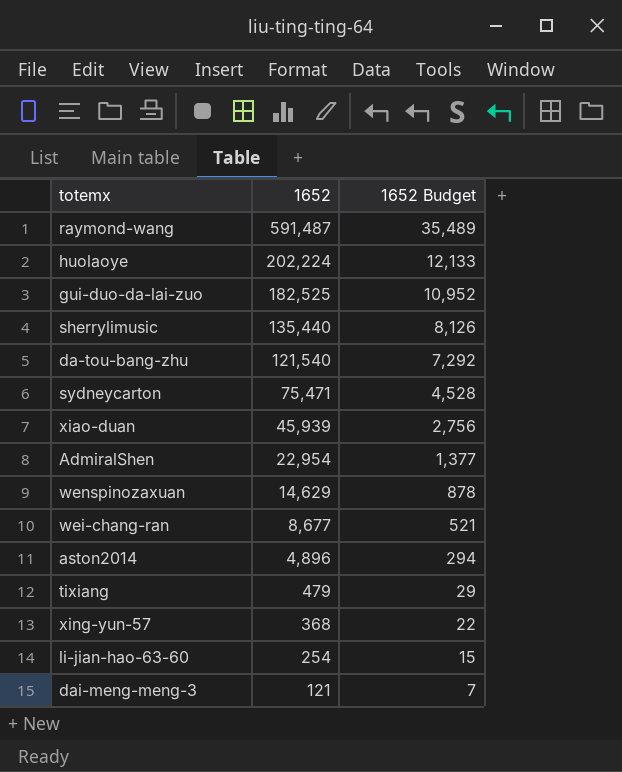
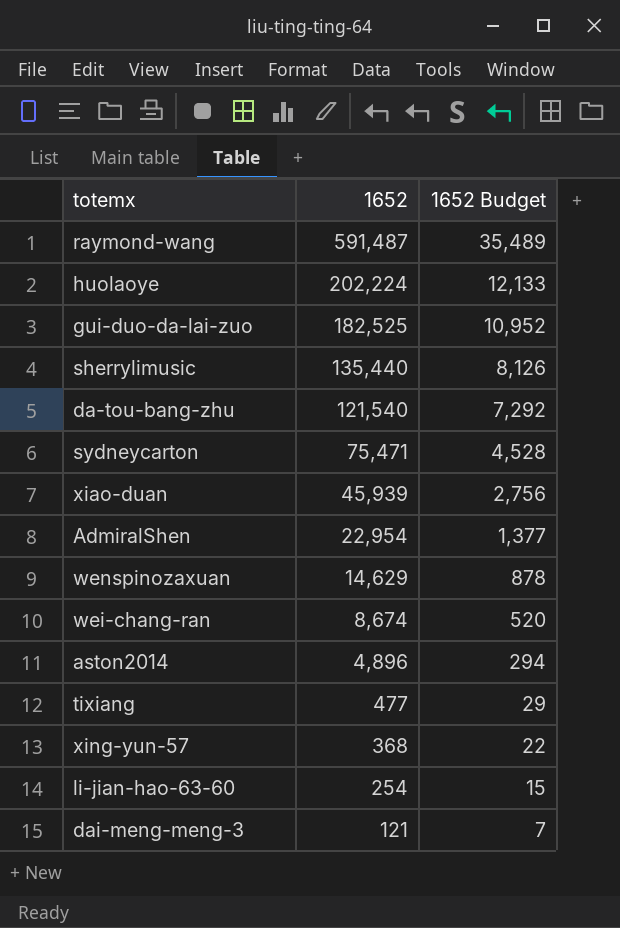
wei-chang-ran | 1652: 8,677 -> 8,674
wei-chang-ran | 1652 Budget: 521 -> 520
tixiang | 1652: 479 -> 477

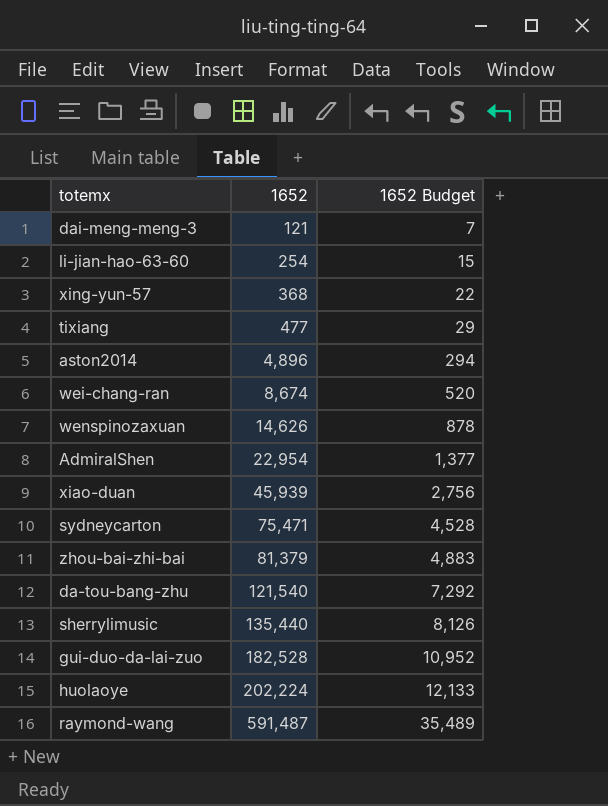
row order: 1652 descending -> 1652 ascending
wenspinozaxuan | 1652: 14,629 -> 14,626
row zhou-bai-zhi-bai: none -> 81,379 | 4,883
gui-duo-da-lai-zuo | 1652: 182,525 -> 182,528

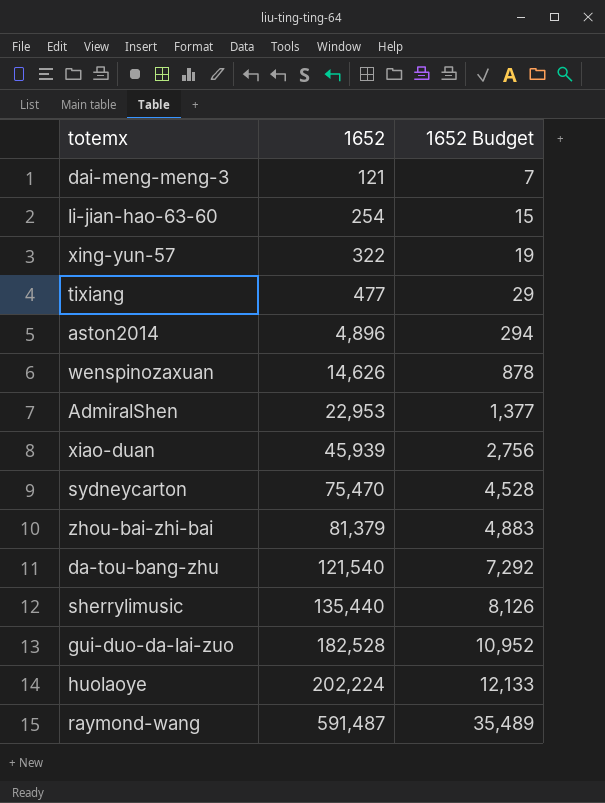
row wei-chang-ran: 8,674 | 520 -> none
xing-yun-57 | 1652: 368 -> 322
xing-yun-57 | 1652 Budget: 22 -> 19
AdmiralShen | 1652: 22,954 -> 22,953
sydneycarton | 1652: 75,471 -> 75,470

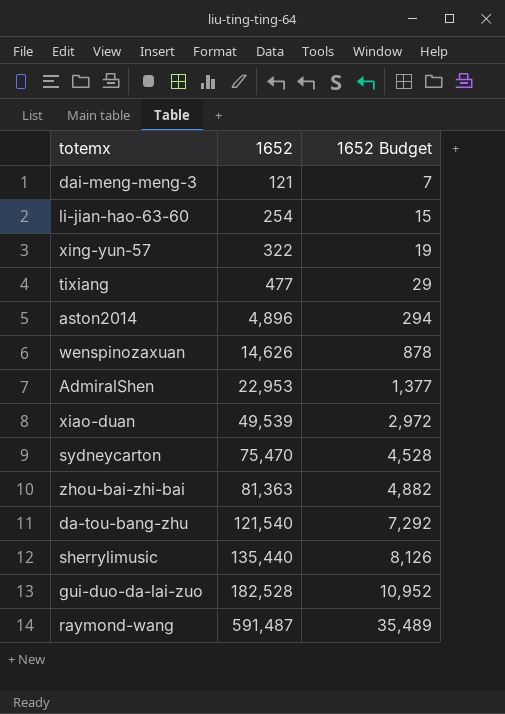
row huolaoye: 202,224 | 12,133 -> none
xiao-duan | 1652: 45,939 -> 49,539
xiao-duan | 1652 Budget: 2,756 -> 2,972
zhou-bai-zhi-bai | 1652: 81,379 -> 81,363
zhou-bai-zhi-bai | 1652 Budget: 4,883 -> 4,882

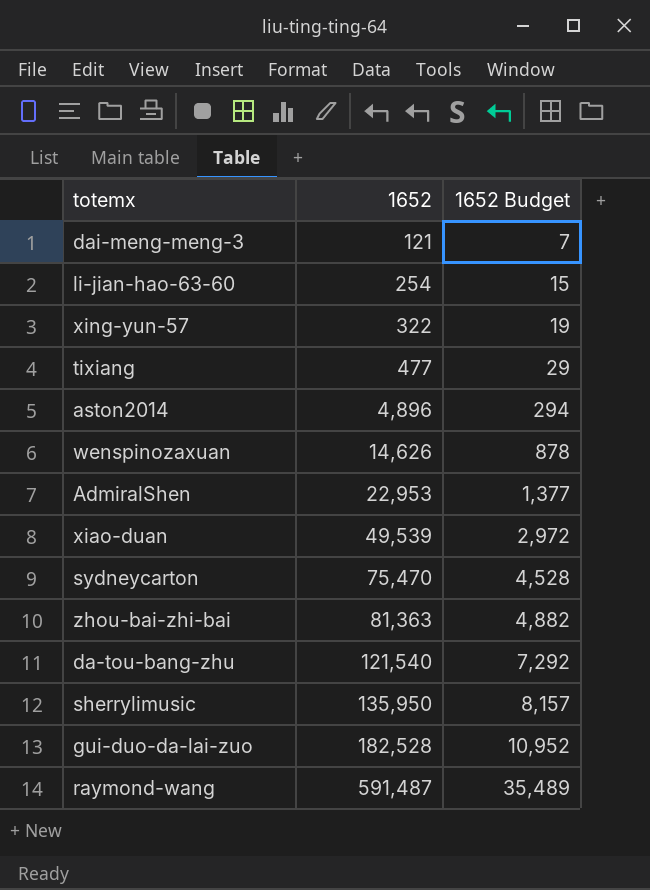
sherrylimusic | 1652: 135,440 -> 135,950
sherrylimusic | 1652 Budget: 8,126 -> 8,157

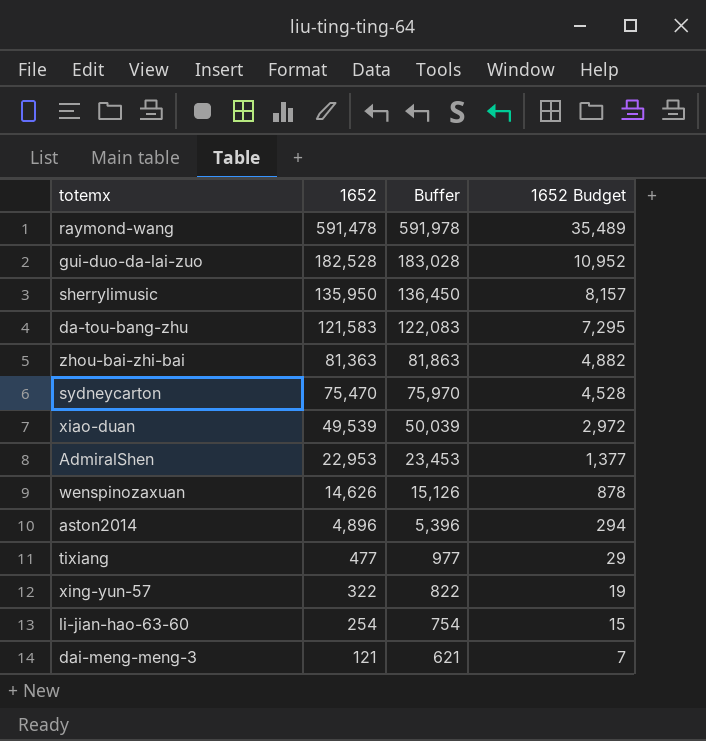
row order: 1652 ascending -> 1652 descending
column Buffer | formula: none -> [1652] + 500
raymond-wang | 1652: 591,487 -> 591,478
da-tou-bang-zhu | 1652: 121,540 -> 121,583
da-tou-bang-zhu | 1652 Budget: 7,292 -> 7,295

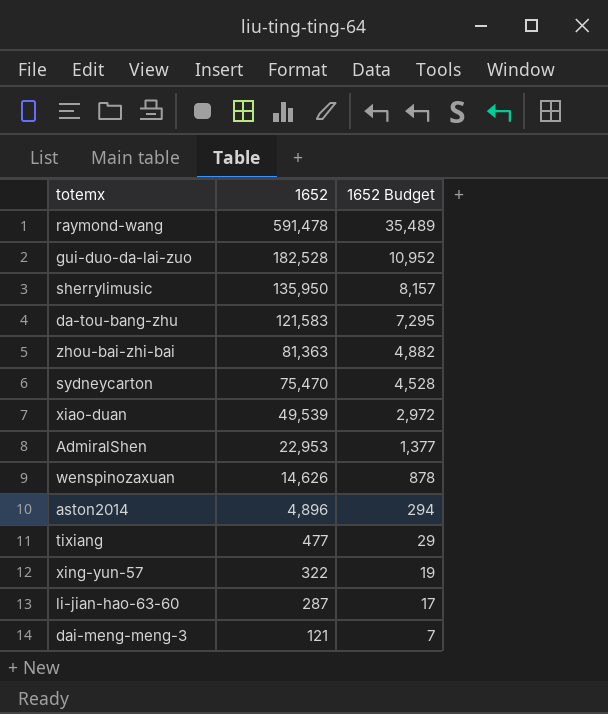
column Buffer | formula: [1652] + 500 -> none
li-jian-hao-63-60 | 1652: 254 -> 287
li-jian-hao-63-60 | 1652 Budget: 15 -> 17

